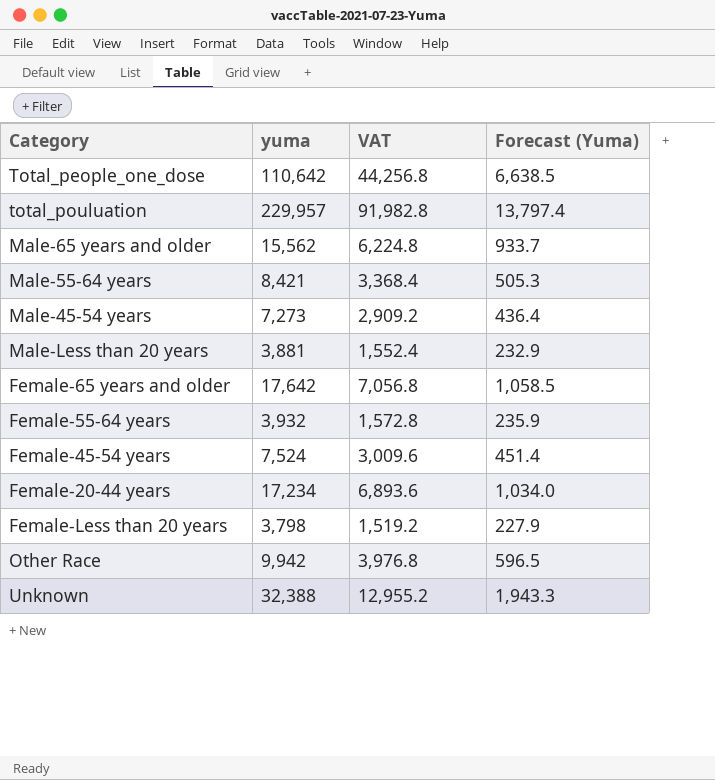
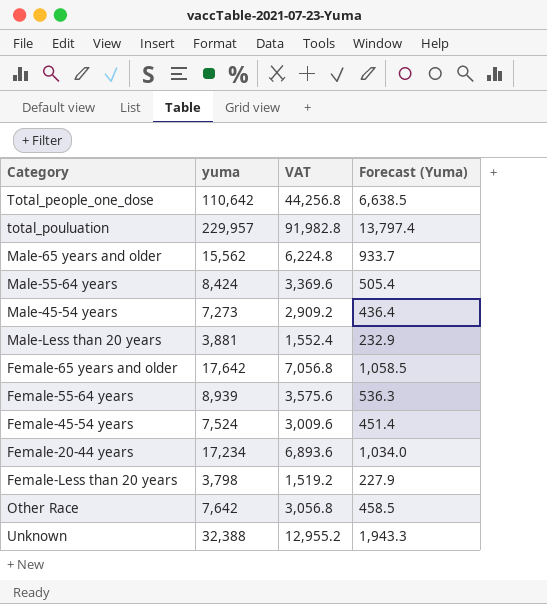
Male-55-64 years | yuma: 8,421 -> 8,424
Male-55-64 years | VAT: 3,368.4 -> 3,369.6
Male-55-64 years | Forecast (Yuma): 505.3 -> 505.4
Female-55-64 years | yuma: 3,932 -> 8,939
Female-55-64 years | VAT: 1,572.8 -> 3,575.6
Female-55-64 years | Forecast (Yuma): 235.9 -> 536.3
Other Race | yuma: 9,942 -> 7,642
Other Race | VAT: 3,976.8 -> 3,056.8
Other Race | Forecast (Yuma): 596.5 -> 458.5

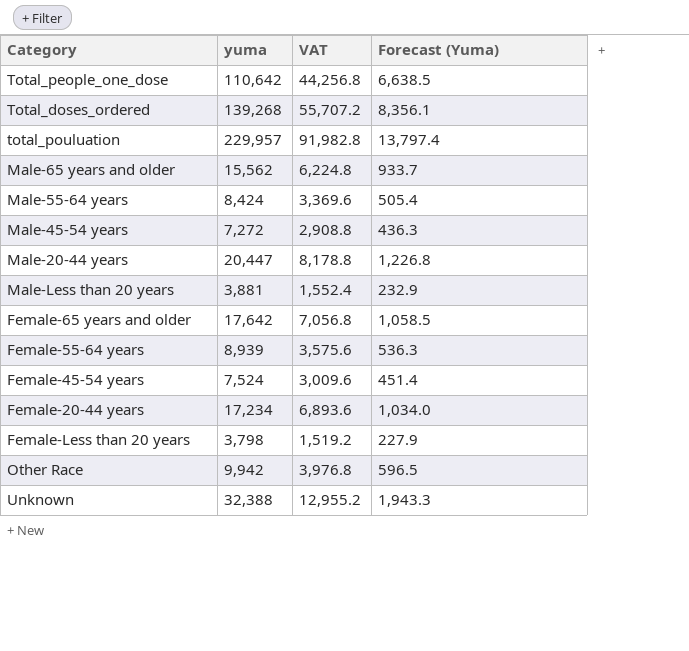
row Total_doses_ordered: none -> 139,268 | 55,707.2 | 8,356.1
Male-45-54 years | yuma: 7,273 -> 7,272
Male-45-54 years | VAT: 2,909.2 -> 2,908.8
Male-45-54 years | Forecast (Yuma): 436.4 -> 436.3
row Male-20-44 years: none -> 20,447 | 8,178.8 | 1,226.8
Other Race | yuma: 7,642 -> 9,942
Other Race | VAT: 3,056.8 -> 3,976.8
Other Race | Forecast (Yuma): 458.5 -> 596.5

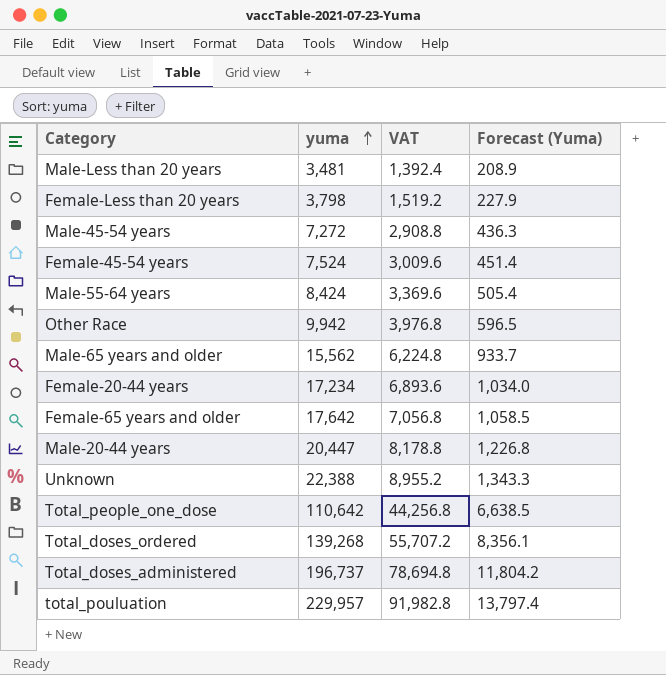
row order: none -> yuma ascending
row Female-55-64 years: 8,939 | 3,575.6 | 536.3 -> none
Male-Less than 20 years | yuma: 3,881 -> 3,481
Male-Less than 20 years | VAT: 1,552.4 -> 1,392.4
Male-Less than 20 years | Forecast (Yuma): 232.9 -> 208.9
Unknown | yuma: 32,388 -> 22,388
Unknown | VAT: 12,955.2 -> 8,955.2
Unknown | Forecast (Yuma): 1,943.3 -> 1,343.3
row Total_doses_administered: none -> 196,737 | 78,694.8 | 11,804.2

